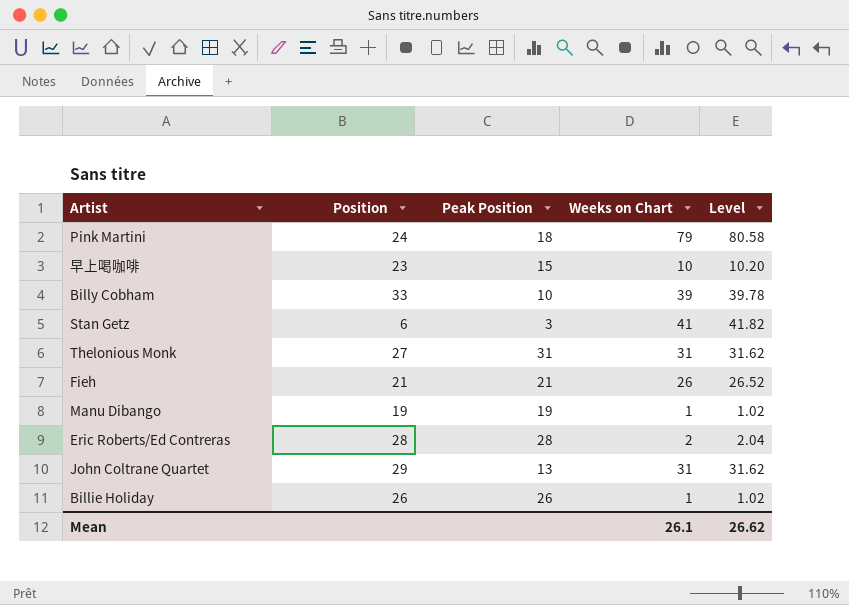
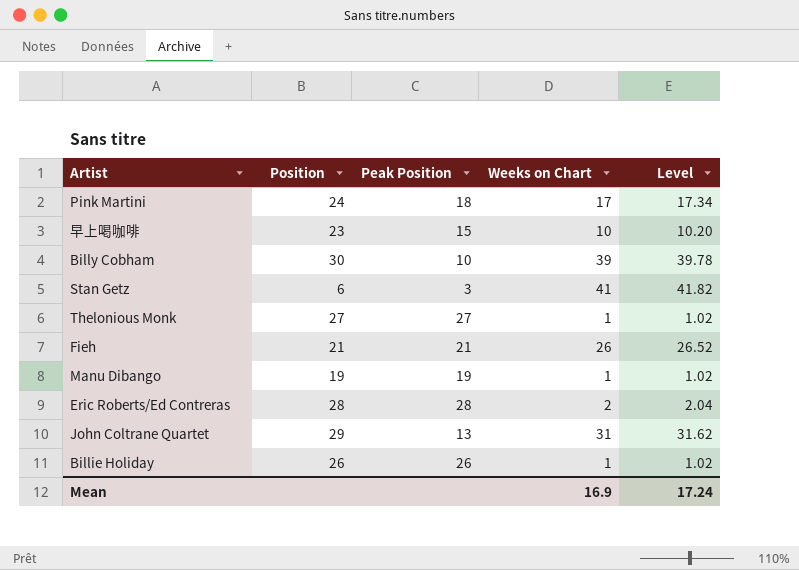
Pink Martini | Weeks on Chart: 79 -> 17
Pink Martini | Level: 80.58 -> 17.34
Billy Cobham | Position: 33 -> 30
Thelonious Monk | Peak Position: 31 -> 27
Thelonious Monk | Weeks on Chart: 31 -> 1
Thelonious Monk | Level: 31.62 -> 1.02
Mean | Weeks on Chart: 26.1 -> 16.9
Mean | Level: 26.62 -> 17.24

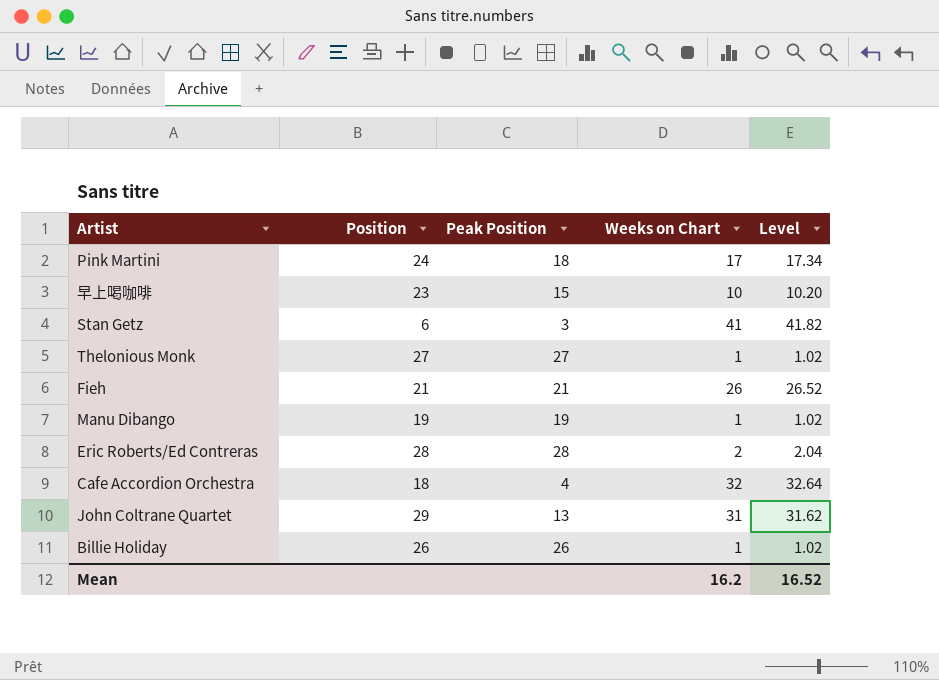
row Billy Cobham: 30 | 10 | 39 | 39.78 -> none
row Cafe Accordion Orchestra: none -> 18 | 4 | 32 | 32.64
Mean | Weeks on Chart: 16.9 -> 16.2
Mean | Level: 17.24 -> 16.52

